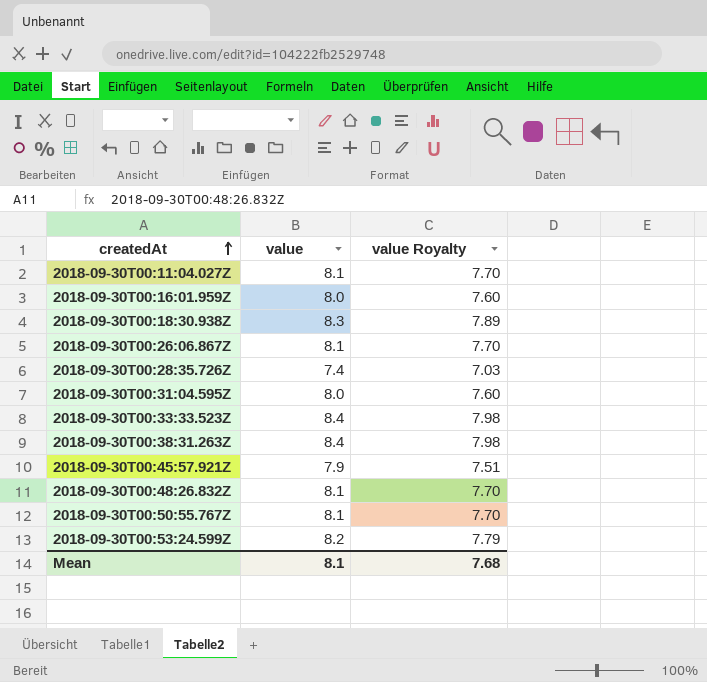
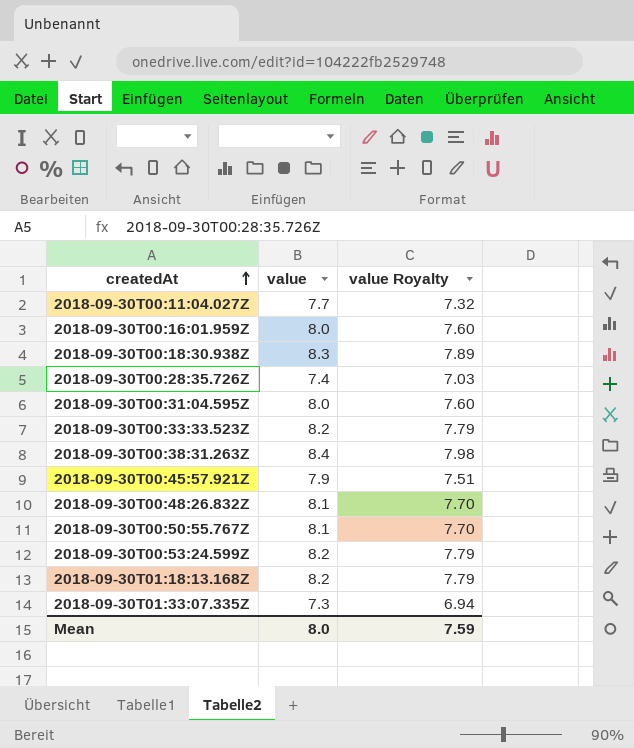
row 2018-09-30T00:26:06.867Z: 8.1 | 7.70 -> none
2018-09-30T00:11:04.027Z | value: 8.1 -> 7.7
2018-09-30T00:11:04.027Z | value Royalty: 7.70 -> 7.32
2018-09-30T00:33:33.523Z | value: 8.4 -> 8.2
2018-09-30T00:33:33.523Z | value Royalty: 7.98 -> 7.79
row 2018-09-30T01:18:13.168Z: none -> 8.2 | 7.79
row 2018-09-30T01:33:07.335Z: none -> 7.3 | 6.94
Mean | value: 8.1 -> 8.0
Mean | value Royalty: 7.68 -> 7.59

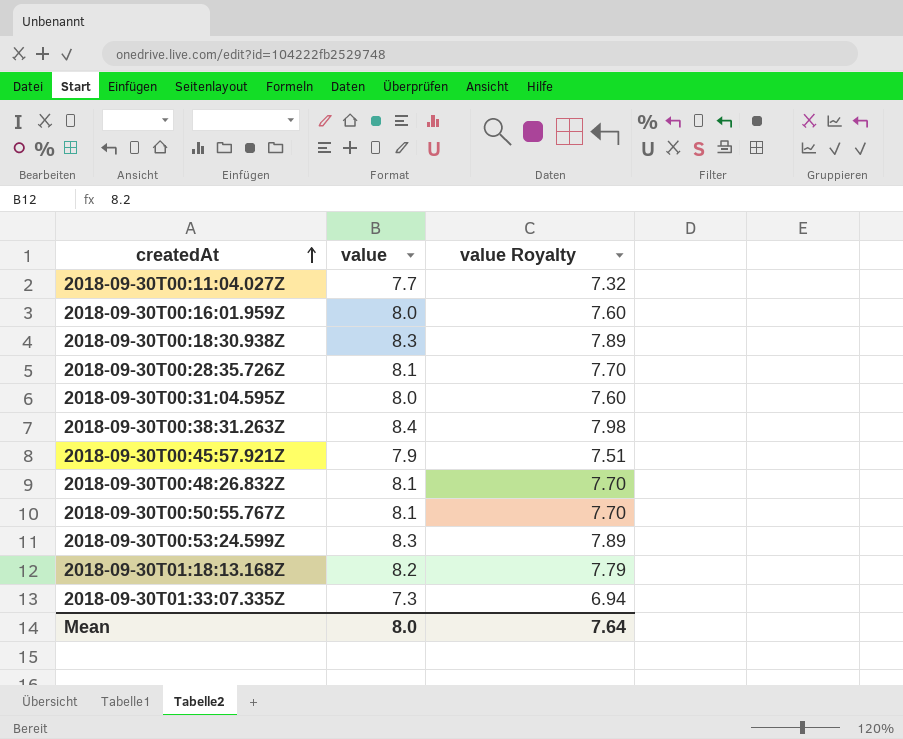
row 2018-09-30T00:33:33.523Z: 8.2 | 7.79 -> none
2018-09-30T00:28:35.726Z | value: 7.4 -> 8.1
2018-09-30T00:28:35.726Z | value Royalty: 7.03 -> 7.70
2018-09-30T00:53:24.599Z | value: 8.2 -> 8.3
2018-09-30T00:53:24.599Z | value Royalty: 7.79 -> 7.89
Mean | value Royalty: 7.59 -> 7.64

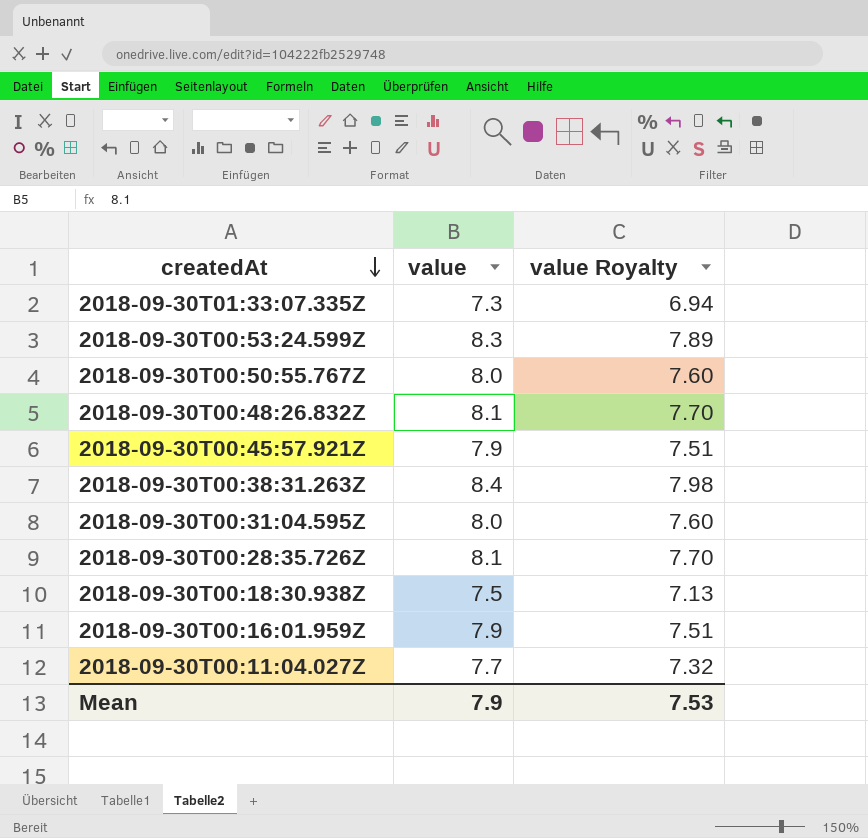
row order: createdAt ascending -> createdAt descending
row 2018-09-30T01:18:13.168Z: 8.2 | 7.79 -> none
2018-09-30T00:50:55.767Z | value: 8.1 -> 8.0
2018-09-30T00:50:55.767Z | value Royalty: 7.70 -> 7.60
2018-09-30T00:18:30.938Z | value: 8.3 -> 7.5
2018-09-30T00:18:30.938Z | value Royalty: 7.89 -> 7.13
2018-09-30T00:16:01.959Z | value: 8.0 -> 7.9
2018-09-30T00:16:01.959Z | value Royalty: 7.60 -> 7.51
Mean | value: 8.0 -> 7.9
Mean | value Royalty: 7.64 -> 7.53

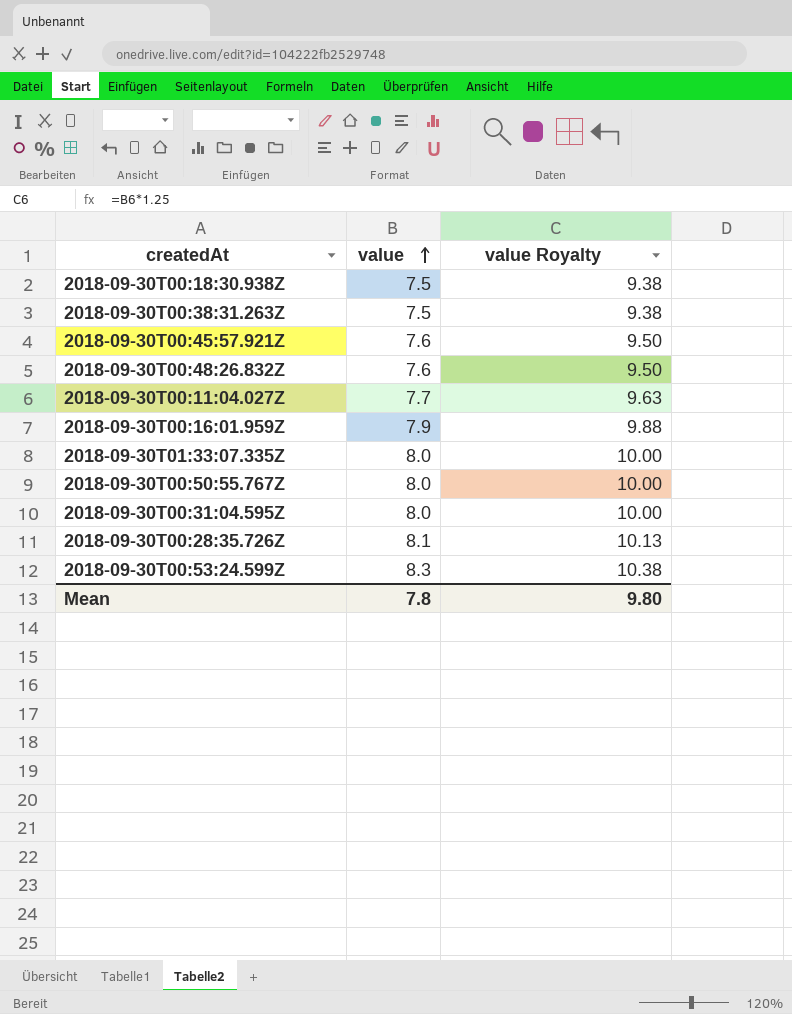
row order: createdAt descending -> value ascending
column value Royalty | formula: [value] * 0.95 -> [value] * 1.25
2018-09-30T00:38:31.263Z | value: 8.4 -> 7.5
2018-09-30T00:45:57.921Z | value: 7.9 -> 7.6
2018-09-30T00:48:26.832Z | value: 8.1 -> 7.6
2018-09-30T01:33:07.335Z | value: 7.3 -> 8.0
Mean | value: 7.9 -> 7.8
Mean | value Royalty: 7.53 -> 9.80

